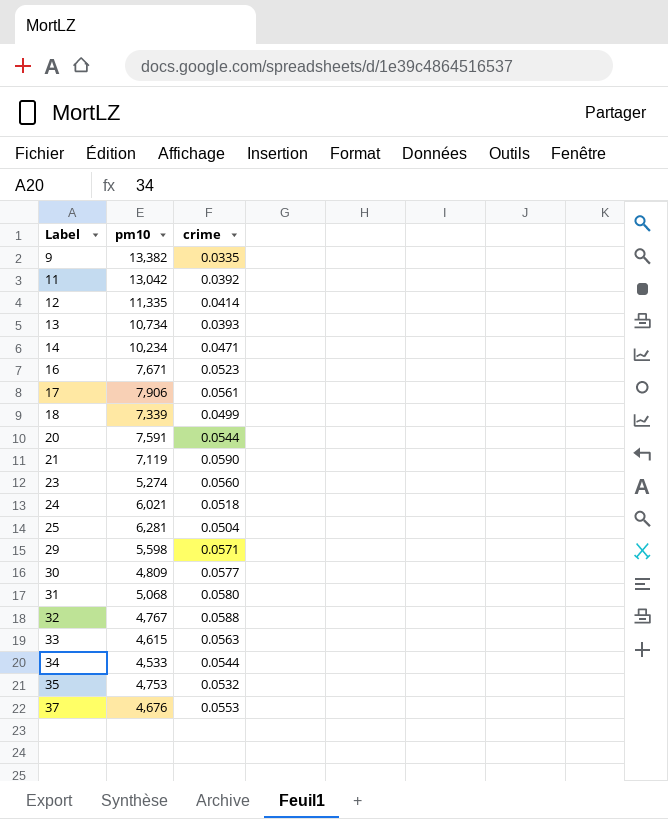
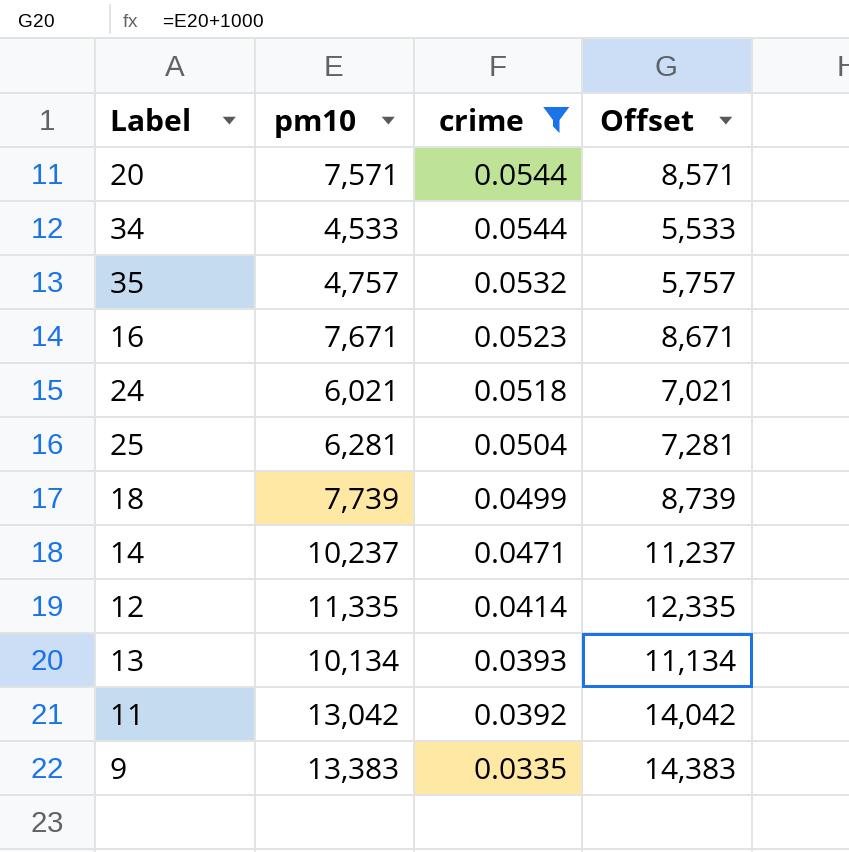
filter: none -> crime <= 0.0544
row order: Label ascending -> crime descending
column Offset | formula: none -> [pm10] + 1000
20 | pm10: 7,591 -> 7,571
35 | pm10: 4,753 -> 4,757
18 | pm10: 7,339 -> 7,739
14 | pm10: 10,234 -> 10,237
13 | pm10: 10,734 -> 10,134
9 | pm10: 13,382 -> 13,383

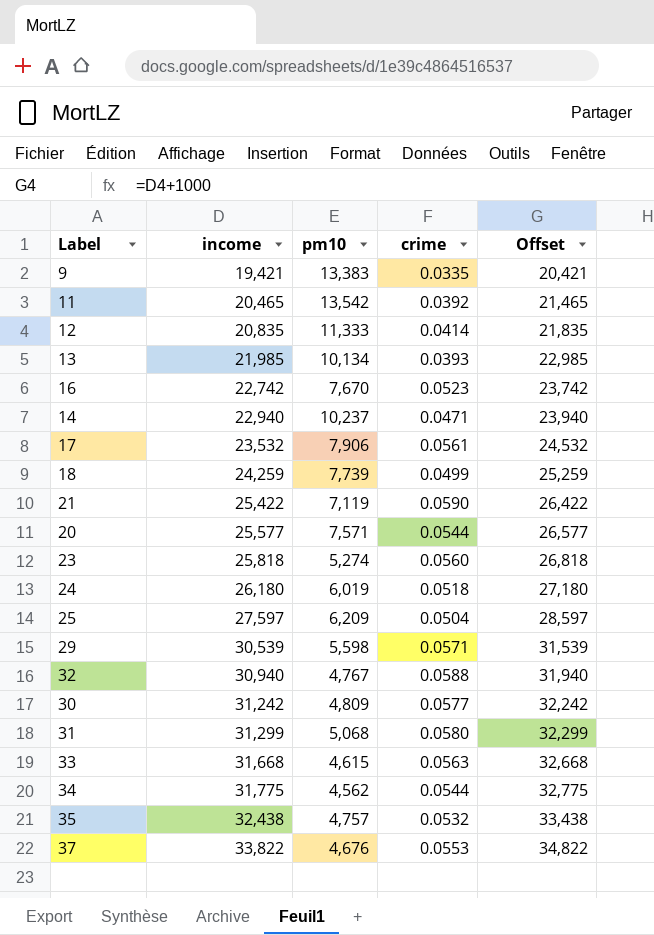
filter: crime <= 0.0544 -> none
row order: crime descending -> income ascending
column income | position: none -> 2
column Offset | formula: [pm10] + 1000 -> [income] + 1000
11 | pm10: 13,042 -> 13,542
12 | pm10: 11,335 -> 11,333
16 | pm10: 7,671 -> 7,670
24 | pm10: 6,021 -> 6,019
25 | pm10: 6,281 -> 6,209
34 | pm10: 4,533 -> 4,562

